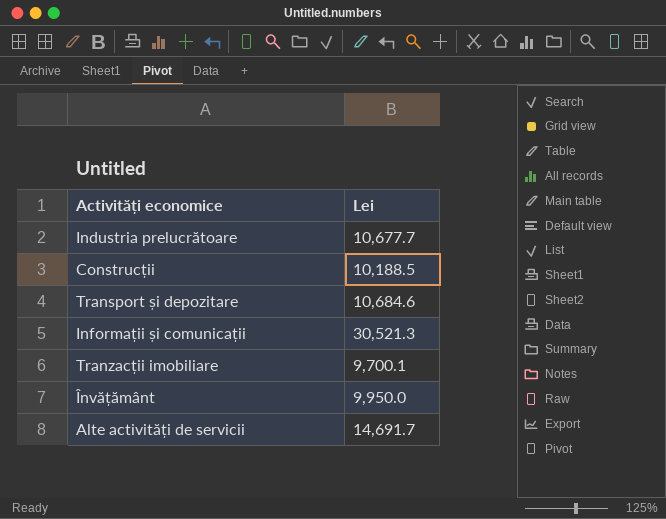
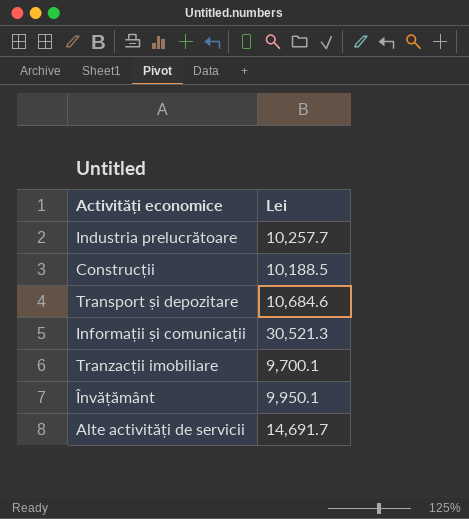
Industria prelucrătoare | Lei: 10,677.7 -> 10,257.7
Învățământ | Lei: 9,950.0 -> 9,950.1

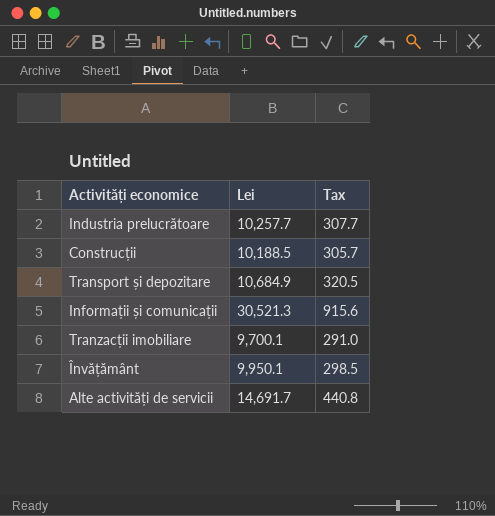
column Tax | formula: none -> [Lei] * 0.03
Transport și depozitare | Lei: 10,684.6 -> 10,684.9

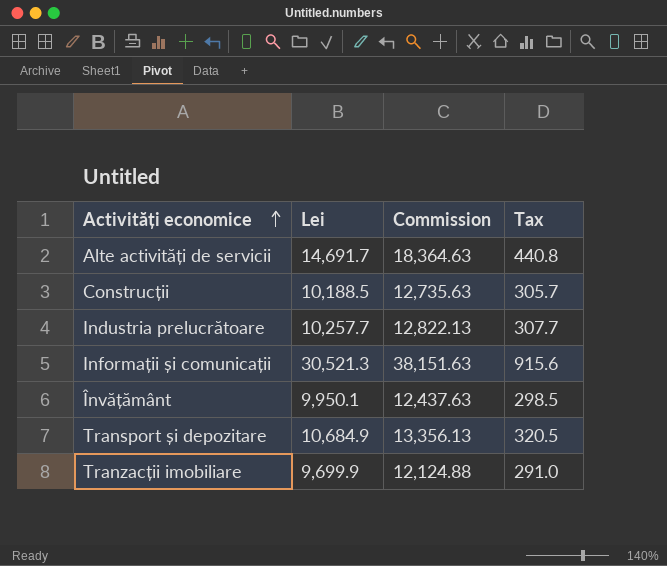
row order: none -> Activități economice ascending
column Commission | formula: none -> [Lei] * 1.25
Tranzacții imobiliare | Lei: 9,700.1 -> 9,699.9

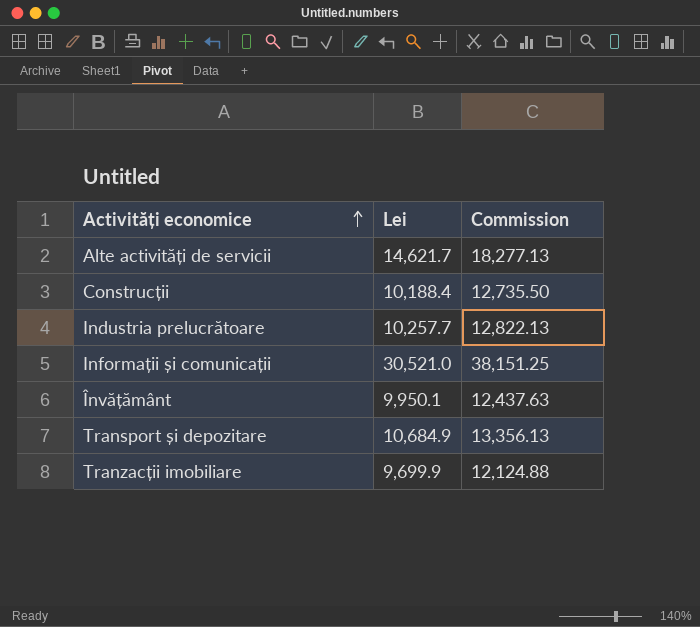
column Tax | formula: [Lei] * 0.03 -> none
Alte activități de servicii | Lei: 14,691.7 -> 14,621.7
Alte activități de servicii | Commission: 18,364.63 -> 18,277.13
Construcții | Lei: 10,188.5 -> 10,188.4
Construcții | Commission: 12,735.63 -> 12,735.50
Informații și comunicații | Lei: 30,521.3 -> 30,521.0
Informații și comunicații | Commission: 38,151.63 -> 38,151.25

